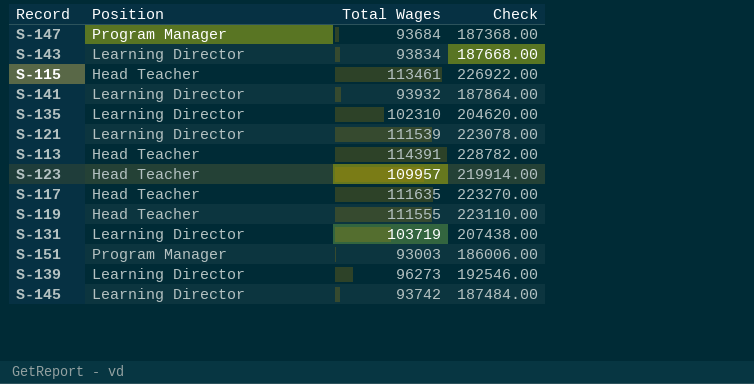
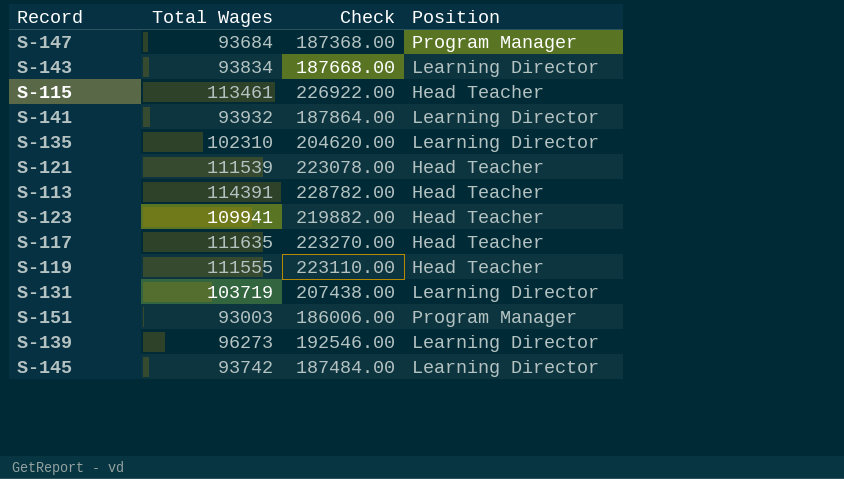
column Position | position: 2 -> 4
S-121 | Position: Learning Director -> Head Teacher
S-123 | Total Wages: 109957 -> 109941
S-123 | Check: 219914.00 -> 219882.00

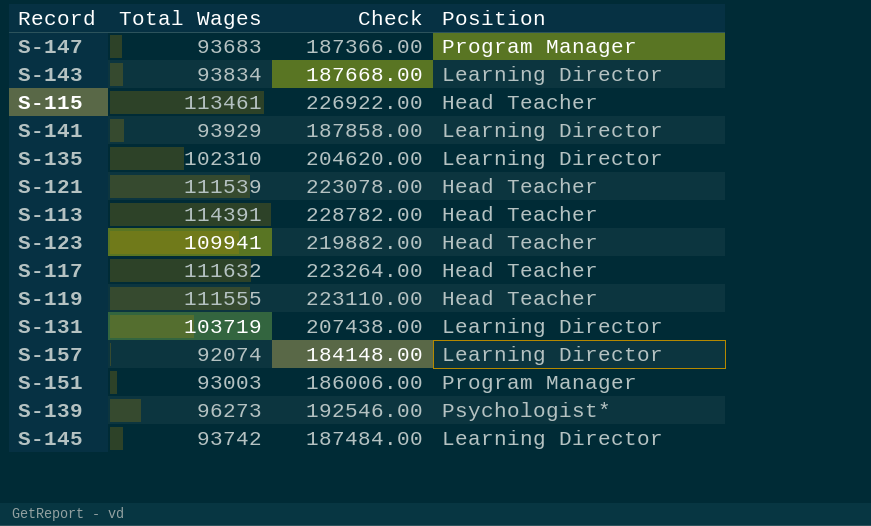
S-147 | Total Wages: 93684 -> 93683
S-147 | Check: 187368.00 -> 187366.00
S-141 | Total Wages: 93932 -> 93929
S-141 | Check: 187864.00 -> 187858.00
S-117 | Total Wages: 111635 -> 111632
S-117 | Check: 223270.00 -> 223264.00
row S-157: none -> 92074 | 184148.00 | Learning Director
S-139 | Position: Learning Director -> Psychologist*

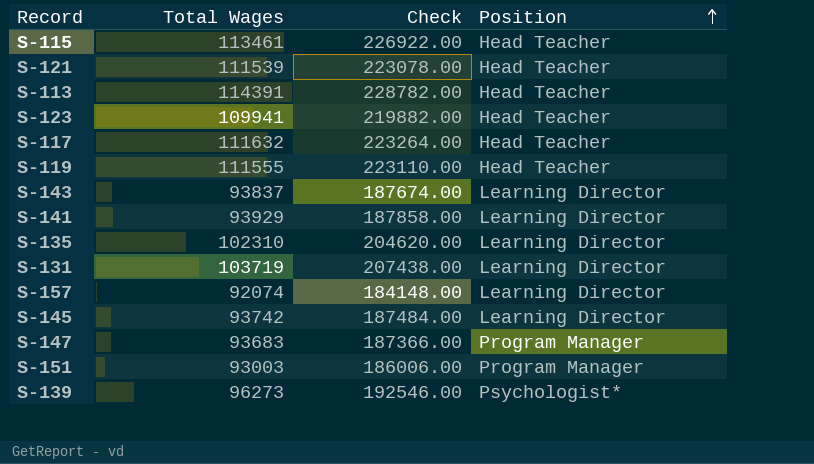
row order: none -> Position ascending
S-143 | Total Wages: 93834 -> 93837
S-143 | Check: 187668.00 -> 187674.00

